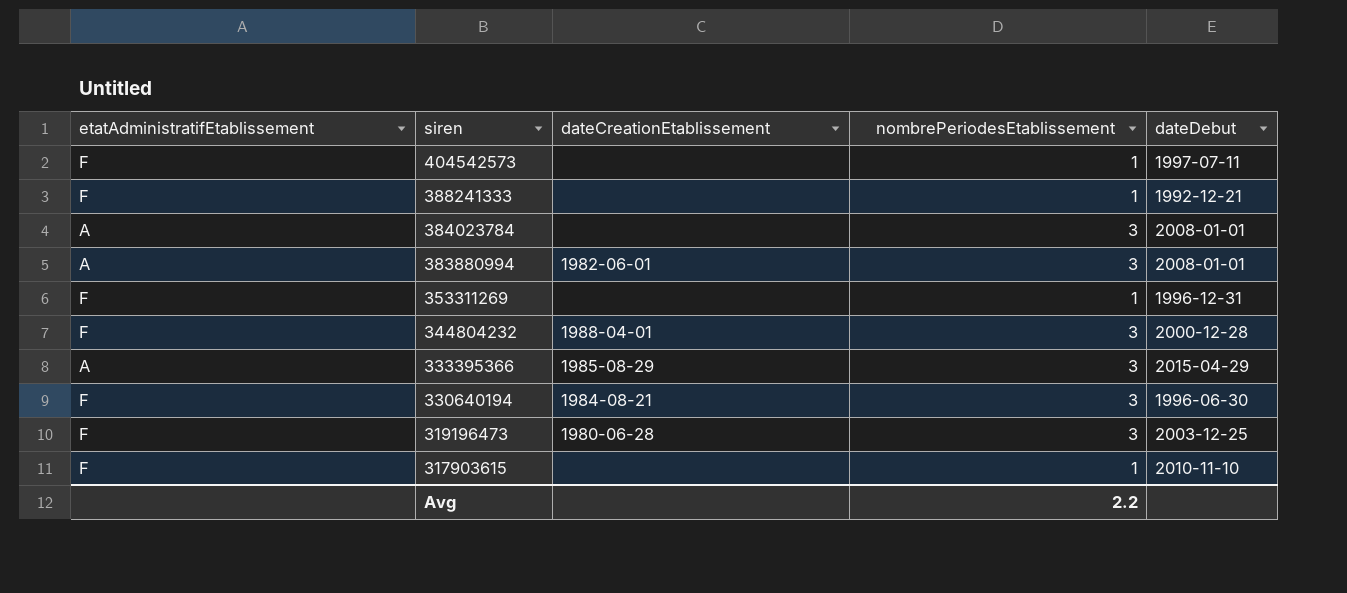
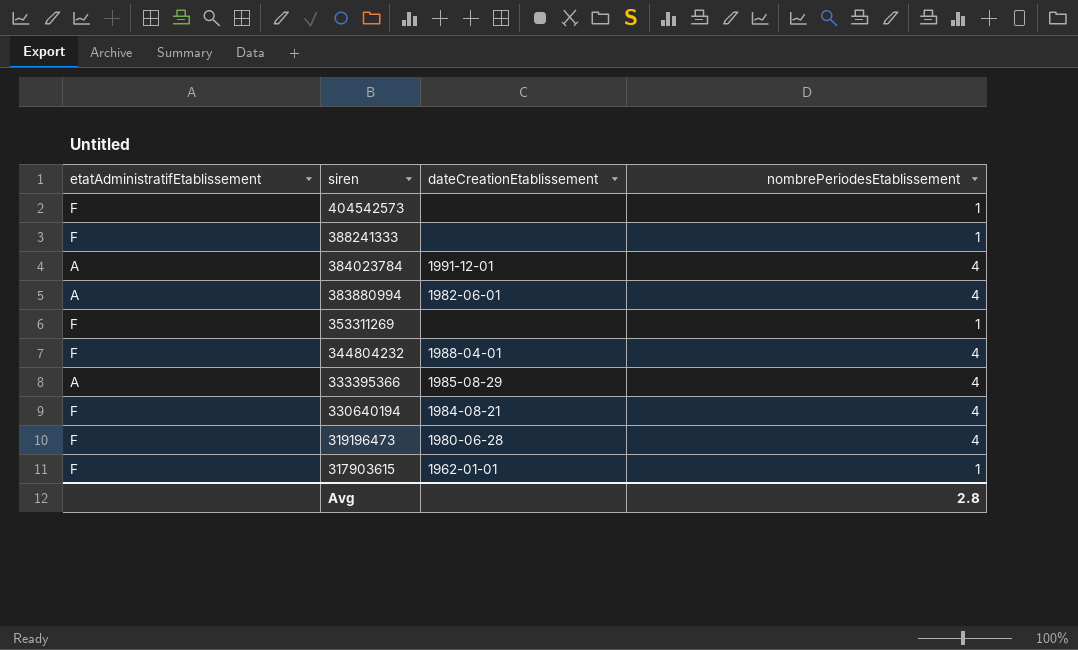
column dateDebut | position: 5 -> none
384023784 | dateCreationEtablissement: none -> 1991-12-01
384023784 | nombrePeriodesEtablissement: 3 -> 4
383880994 | nombrePeriodesEtablissement: 3 -> 4
344804232 | nombrePeriodesEtablissement: 3 -> 4
333395366 | nombrePeriodesEtablissement: 3 -> 4
330640194 | nombrePeriodesEtablissement: 3 -> 4
319196473 | nombrePeriodesEtablissement: 3 -> 4
317903615 | dateCreationEtablissement: none -> 1962-01-01
Avg | nombrePeriodesEtablissement: 2.2 -> 2.8

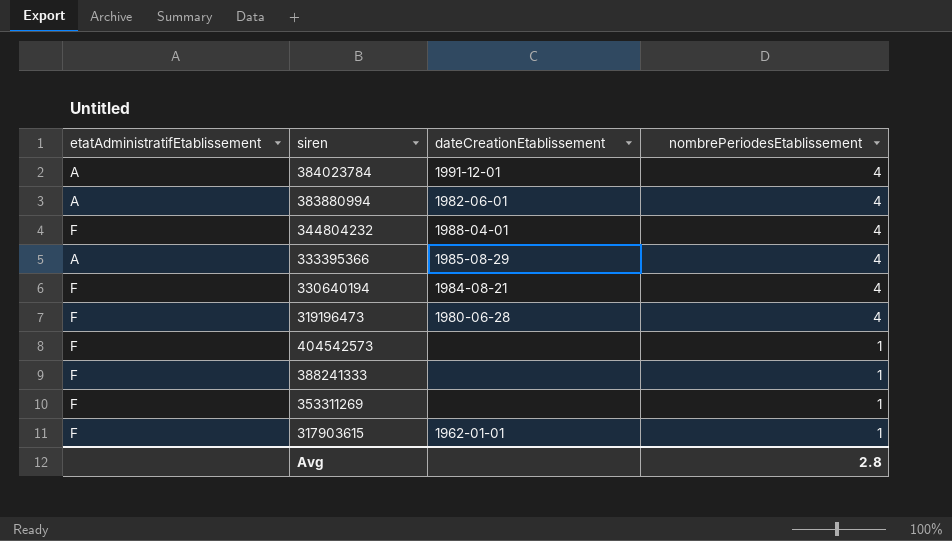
row order: siren descending -> nombrePeriodesEtablissement descending

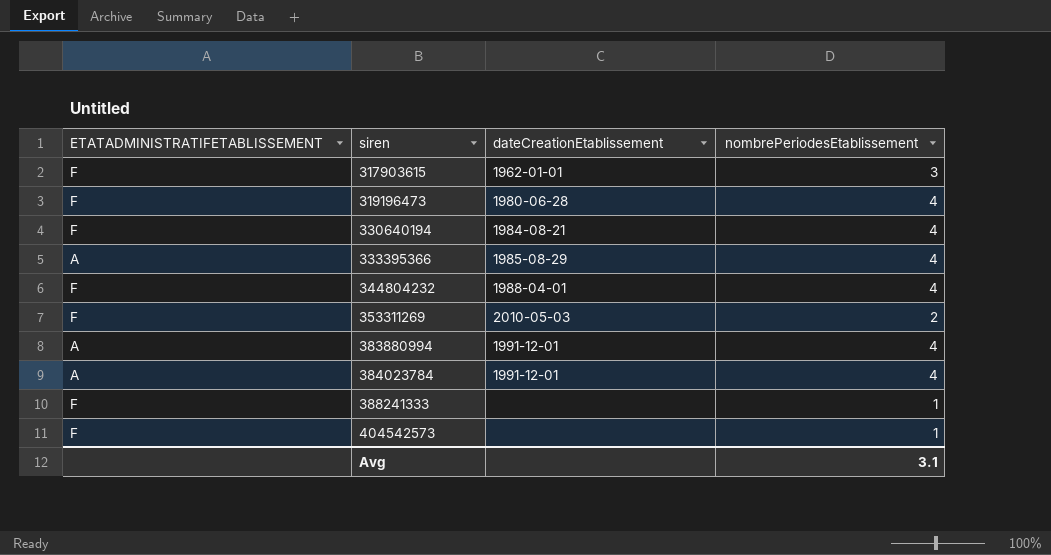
row order: nombrePeriodesEtablissement descending -> siren ascending
column name: etatAdministratifEtablissement -> ETATADMINISTRATIFETABLISSEMENT
317903615 | nombrePeriodesEtablissement: 1 -> 3
353311269 | dateCreationEtablissement: none -> 2010-05-03
353311269 | nombrePeriodesEtablissement: 1 -> 2
383880994 | dateCreationEtablissement: 1982-06-01 -> 1991-12-01
Avg | nombrePeriodesEtablissement: 2.8 -> 3.1

